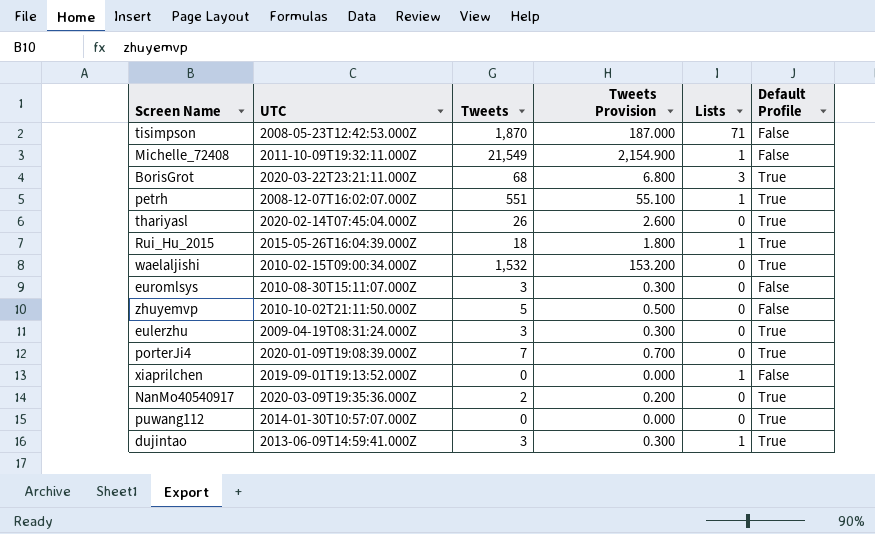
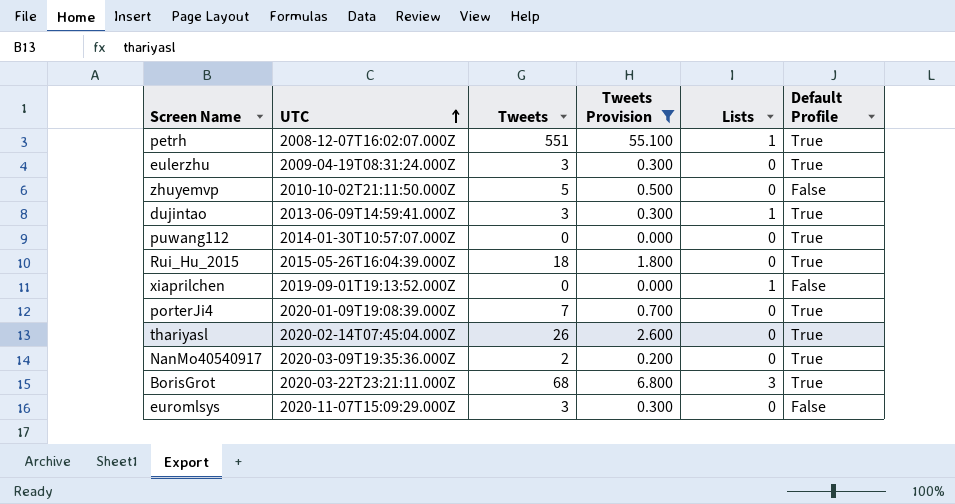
filter: none -> Tweets Provision <= 55.100
row order: none -> UTC ascending
Rui_Hu_2015 | Lists: 1 -> 0
euromlsys | UTC: 2010-08-30T15:11:07.000Z -> 2020-11-07T15:09:29.000Z

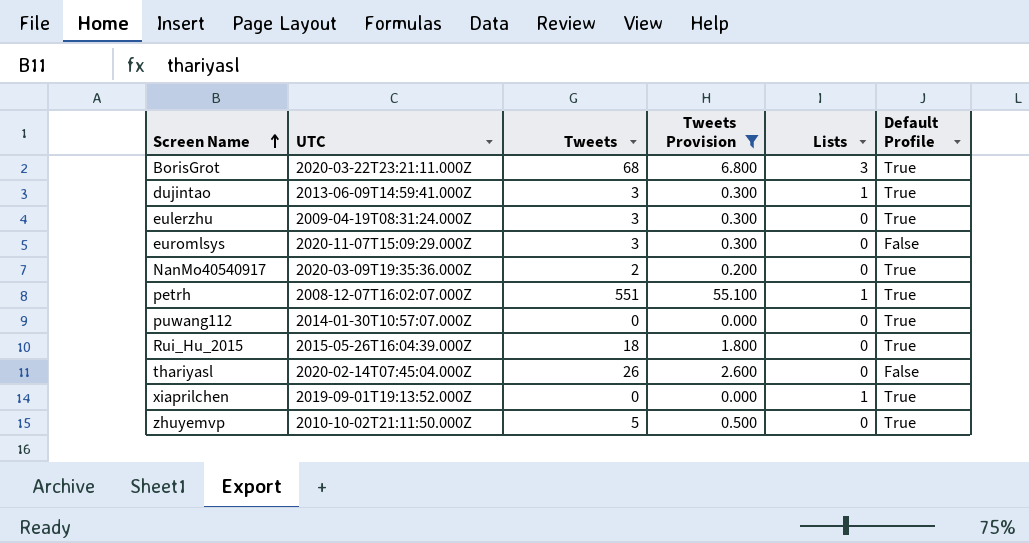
row order: UTC ascending -> Screen Name ascending
row porterJi4: 2020-01-09T19:08:39.000Z | 7 | 0.700 | 0 | True -> none
thariyasl | Default Profile: True -> False
xiaprilchen | Default Profile: False -> True
zhuyemvp | Default Profile: False -> True

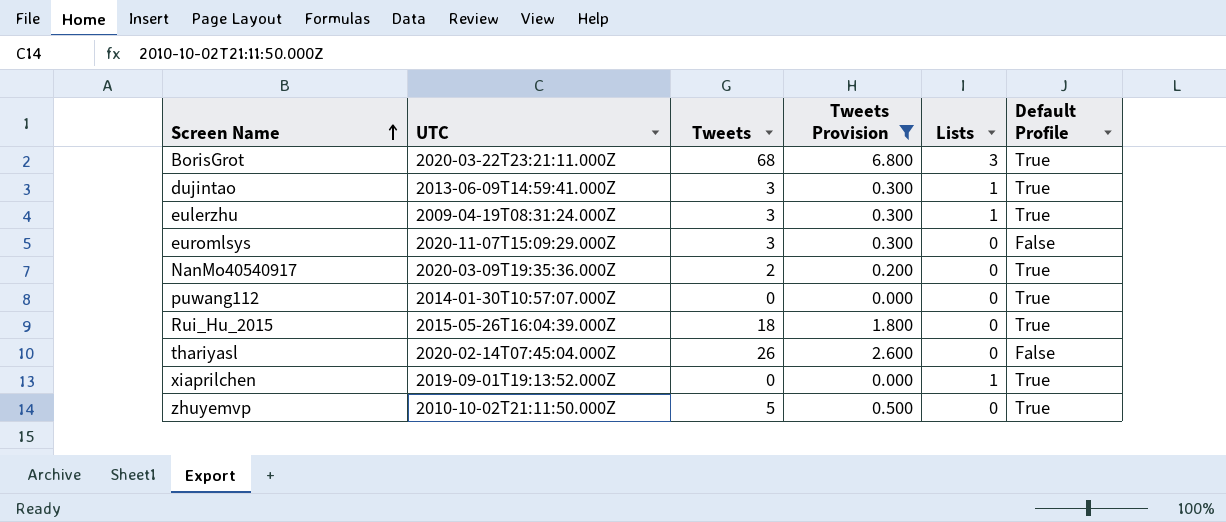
row petrh: 2008-12-07T16:02:07.000Z | 551 | 55.100 | 1 | True -> none
eulerzhu | Lists: 0 -> 1

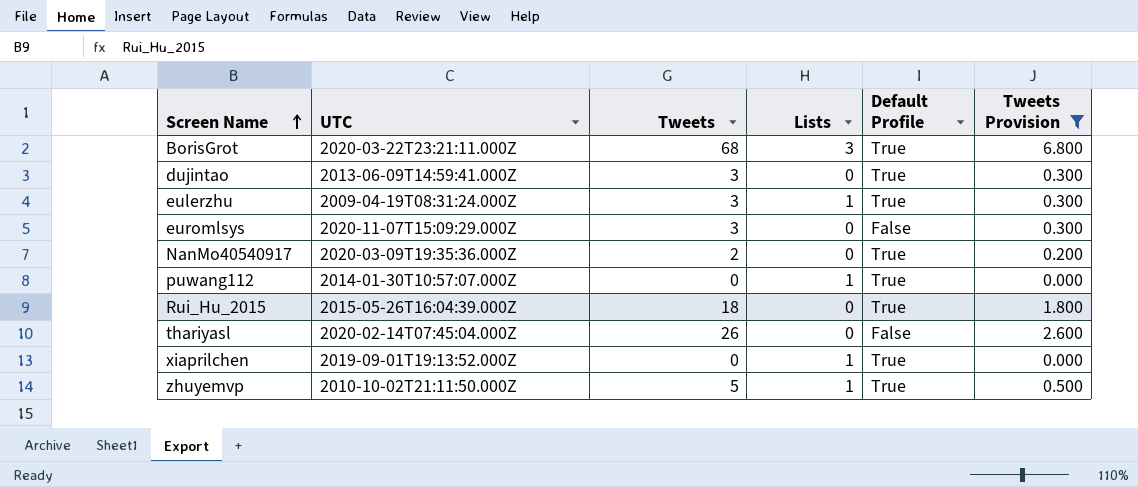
column Tweets Provision | position: 4 -> 6
dujintao | Lists: 1 -> 0
puwang112 | Lists: 0 -> 1
zhuyemvp | Lists: 0 -> 1

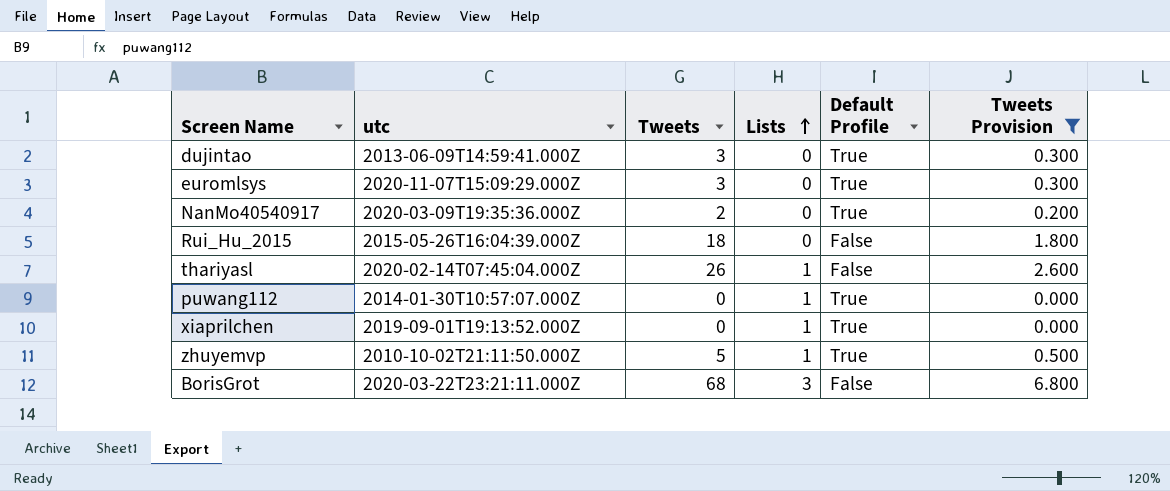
row order: Screen Name ascending -> Lists ascending
column name: UTC -> utc
row eulerzhu: 2009-04-19T08:31:24.000Z | 3 | 1 | True | 0.300 -> none
euromlsys | Default Profile: False -> True
Rui_Hu_2015 | Default Profile: True -> False
thariyasl | Lists: 0 -> 1
BorisGrot | Default Profile: True -> False

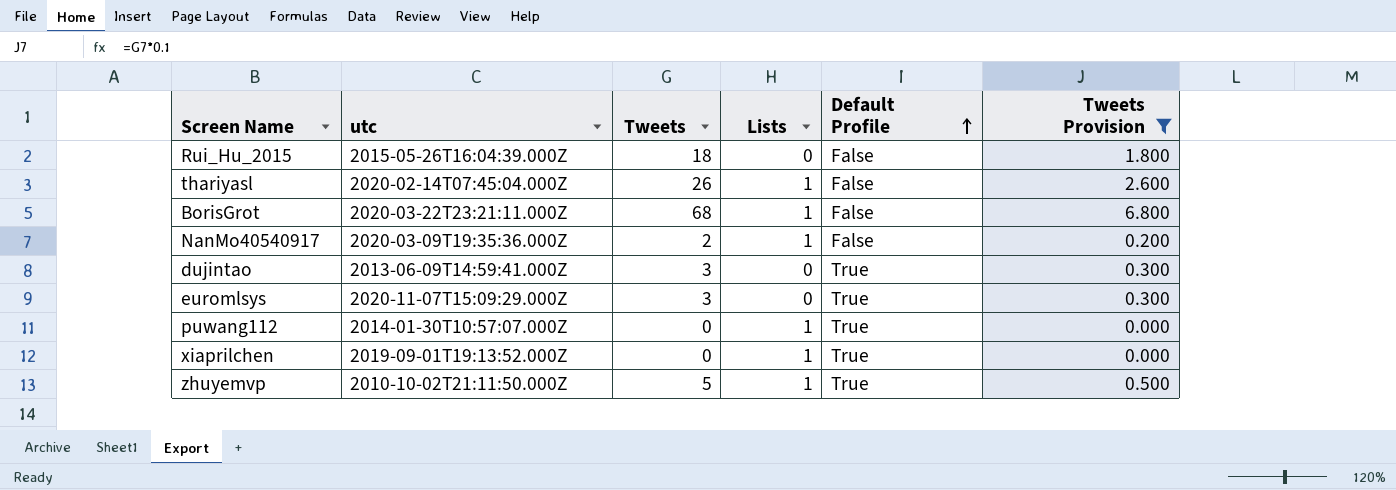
row order: Lists ascending -> Default Profile ascending
BorisGrot | Lists: 3 -> 1
NanMo40540917 | Lists: 0 -> 1
NanMo40540917 | Default Profile: True -> False

